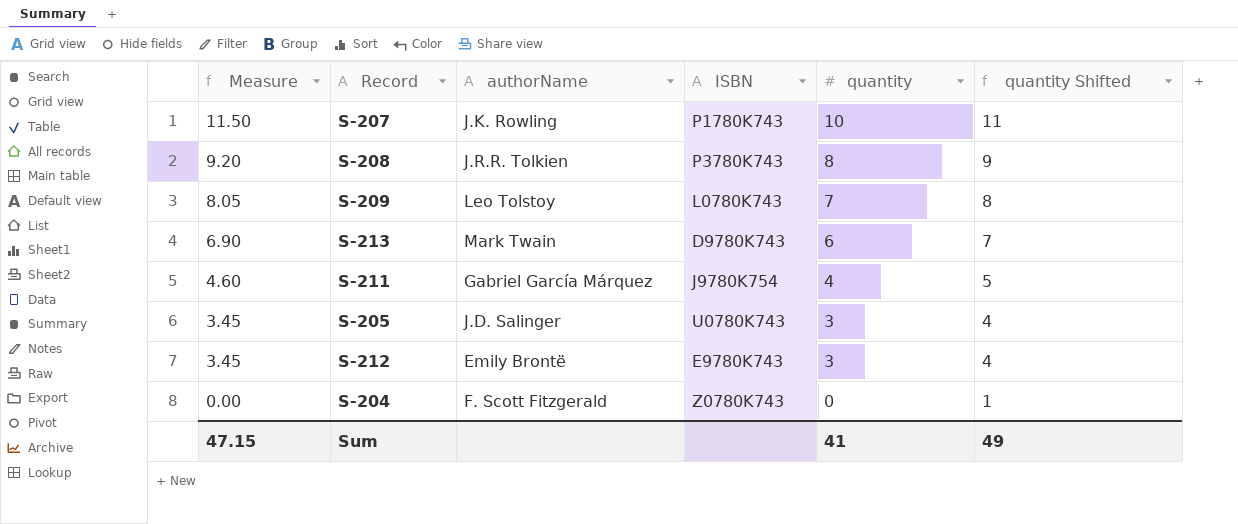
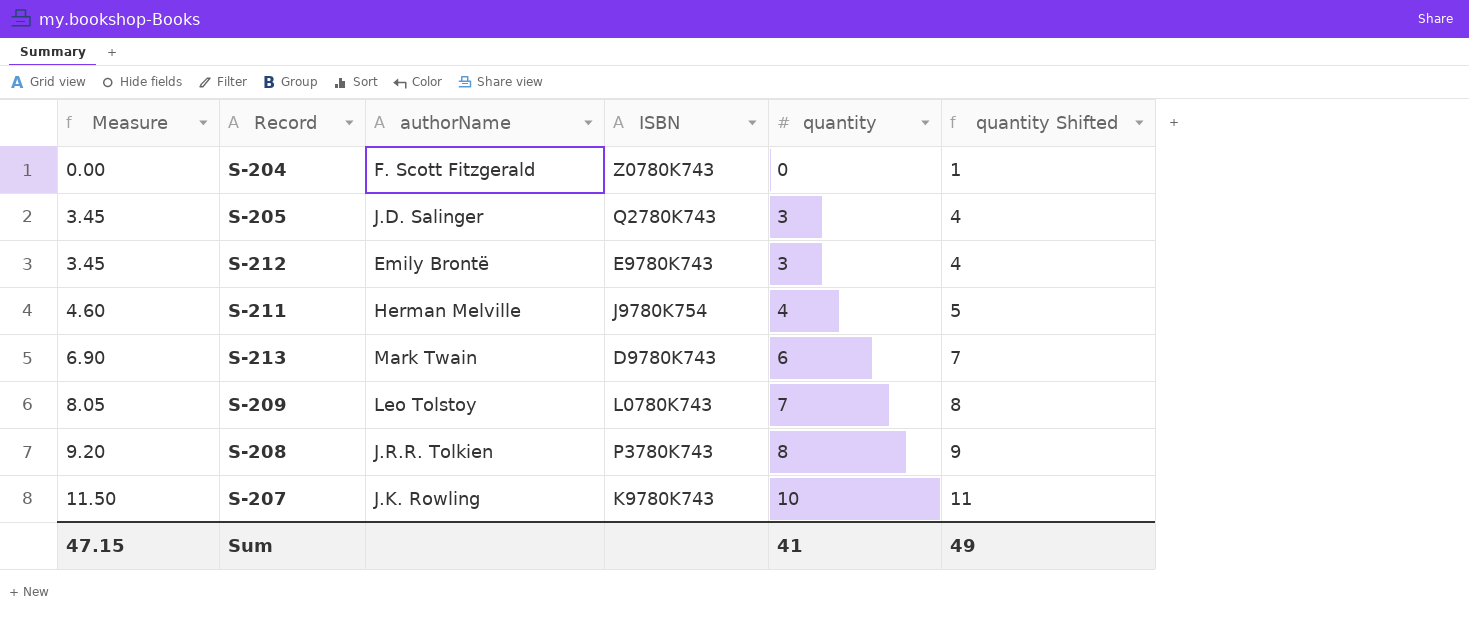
row order: Measure descending -> Measure ascending
S-205 | ISBN: U0780K743 -> Q2780K743
S-211 | authorName: Gabriel García Márquez -> Herman Melville
S-207 | ISBN: P1780K743 -> K9780K743

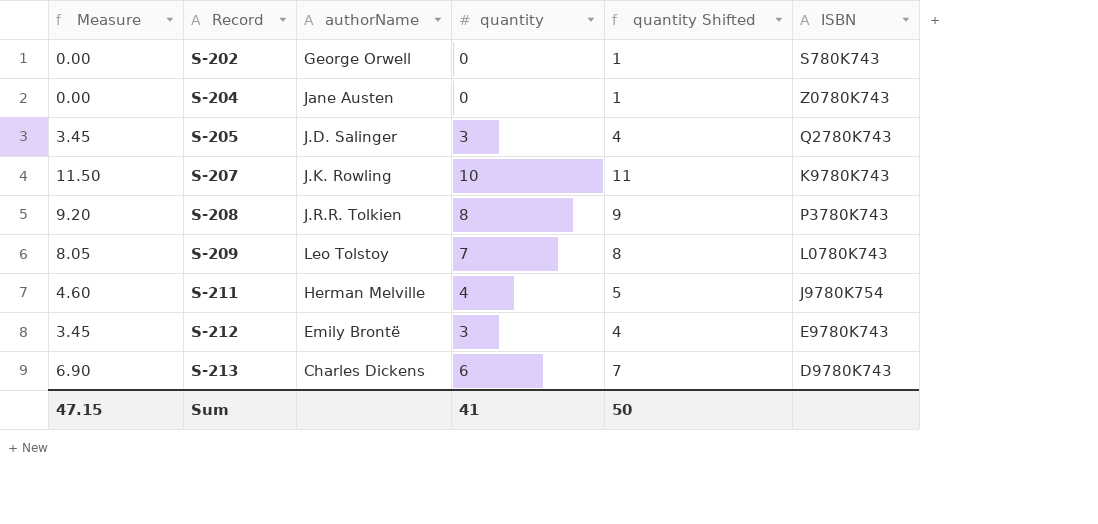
row order: Measure ascending -> Record ascending
column ISBN | position: 4 -> 6
row S-202: none -> 0.00 | George Orwell | 0 | 1 | S780K743
S-204 | authorName: F. Scott Fitzgerald -> Jane Austen
S-213 | authorName: Mark Twain -> Charles Dickens
Sum | quantity Shifted: 49 -> 50

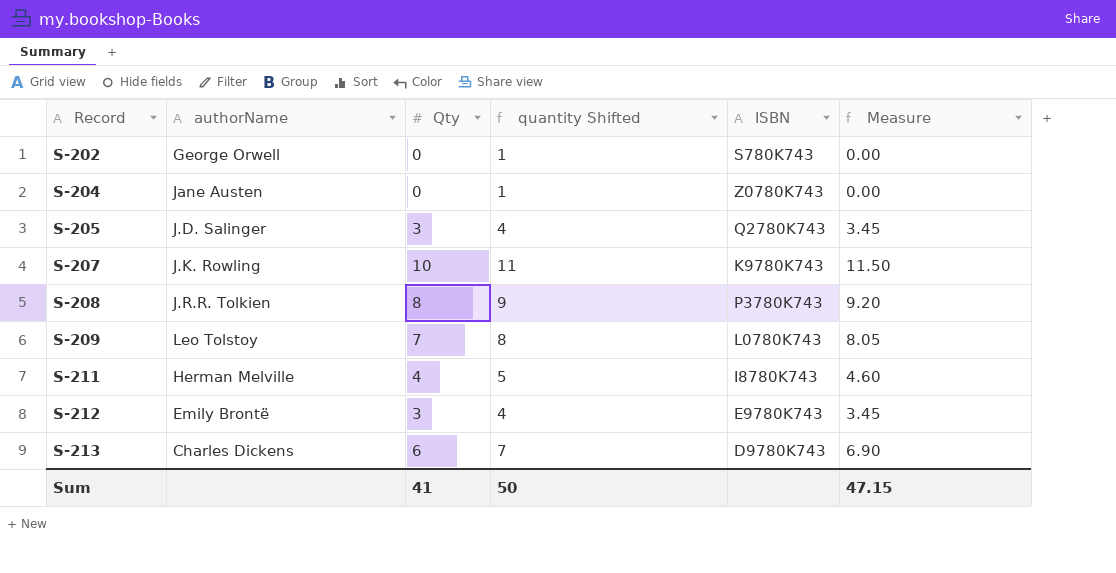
column name: quantity -> Qty
column Measure | position: 1 -> 6
S-211 | ISBN: J9780K754 -> I8780K743

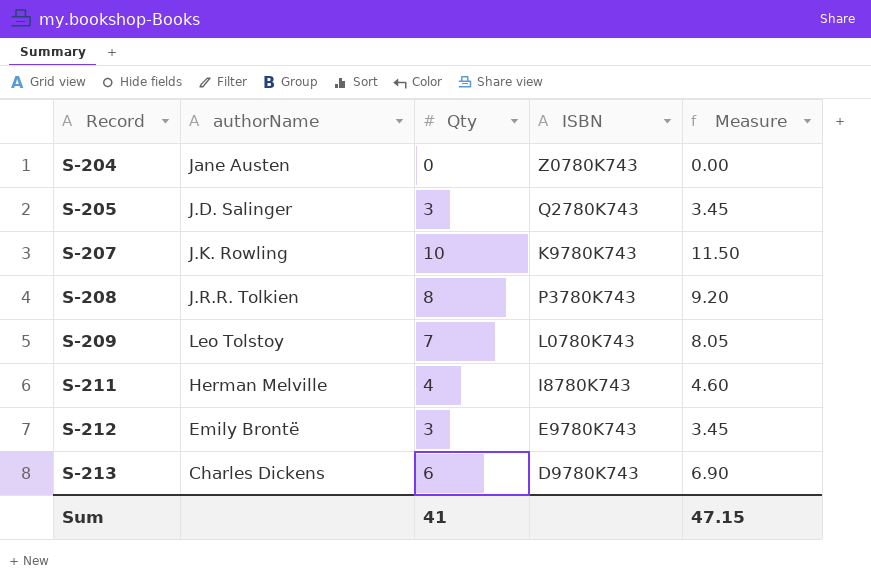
column quantity Shifted | formula: [Qty] + 1 -> none
row S-202: George Orwell | 0 | 1 | S780K743 | 0.00 -> none

